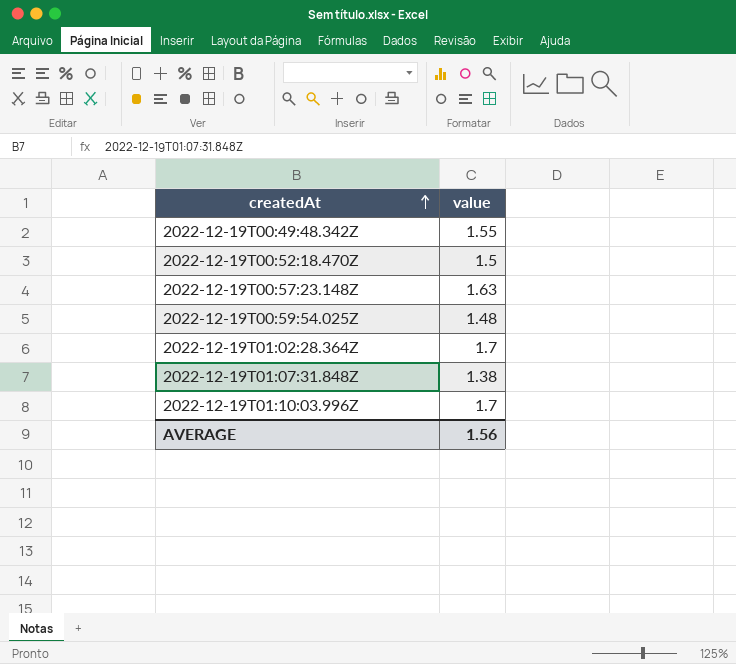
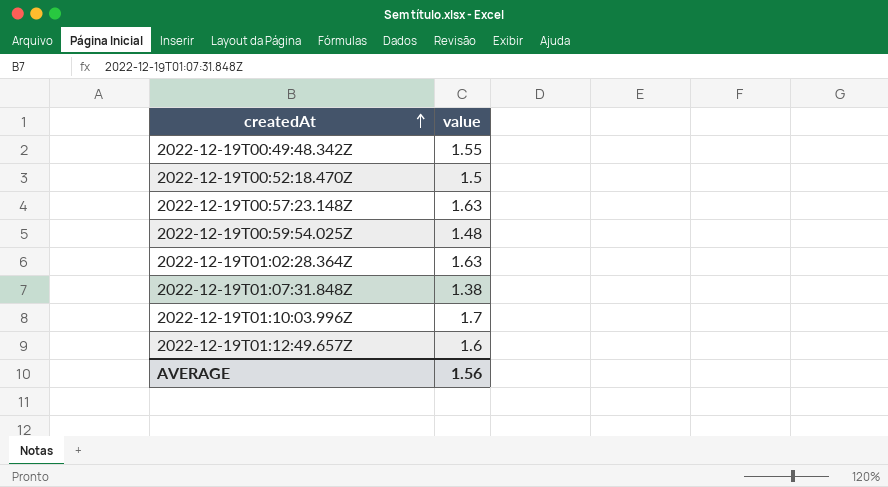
2022-12-19T01:02:28.364Z | value: 1.7 -> 1.63
row 2022-12-19T01:12:49.657Z: none -> 1.6

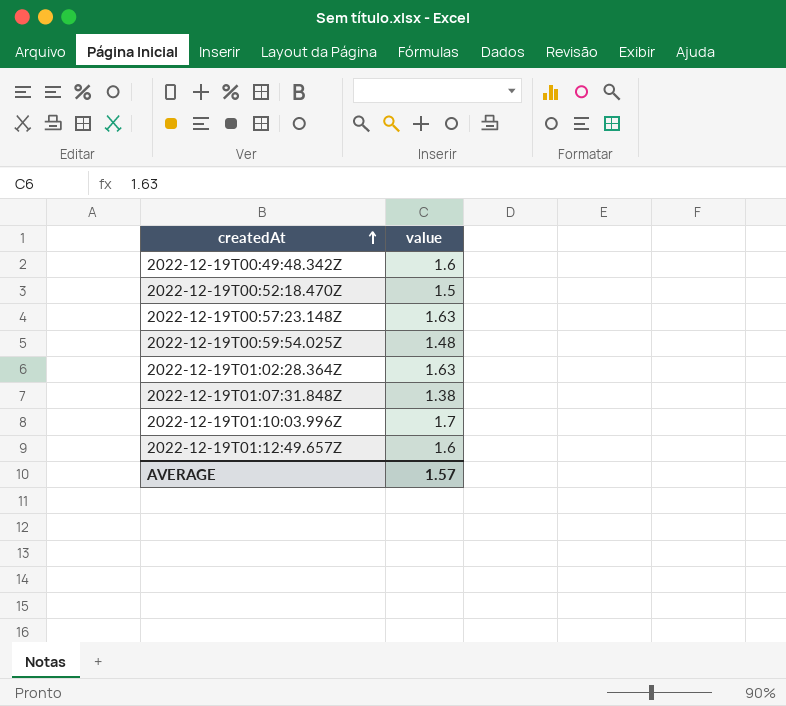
2022-12-19T00:49:48.342Z | value: 1.55 -> 1.6
AVERAGE | value: 1.56 -> 1.57

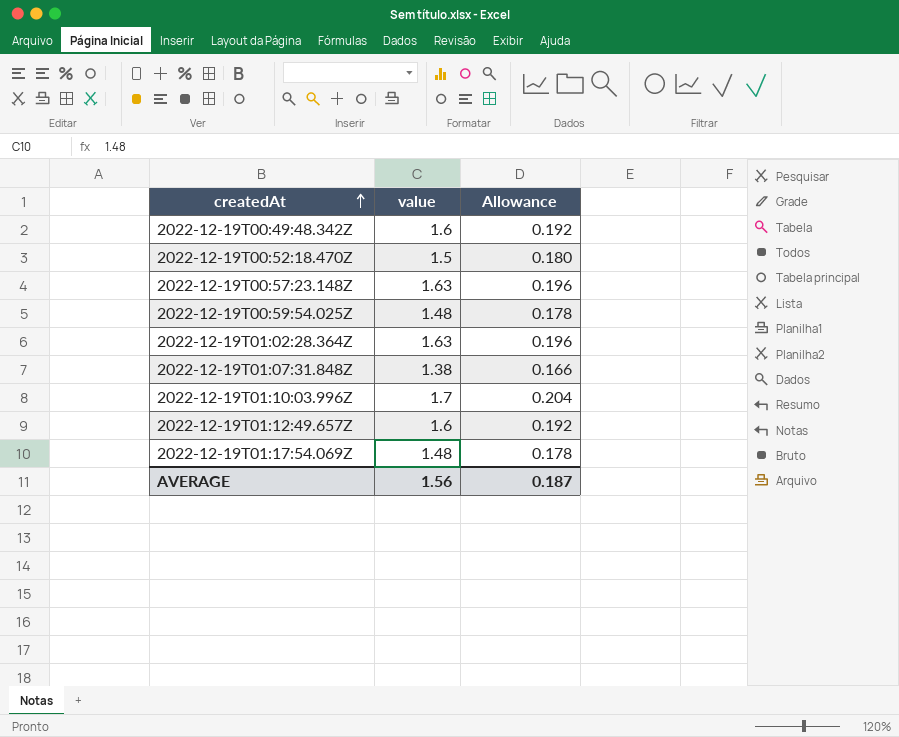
column Allowance | formula: none -> [value] * 0.12
row 2022-12-19T01:17:54.069Z: none -> 1.48 | 0.178
AVERAGE | value: 1.57 -> 1.56

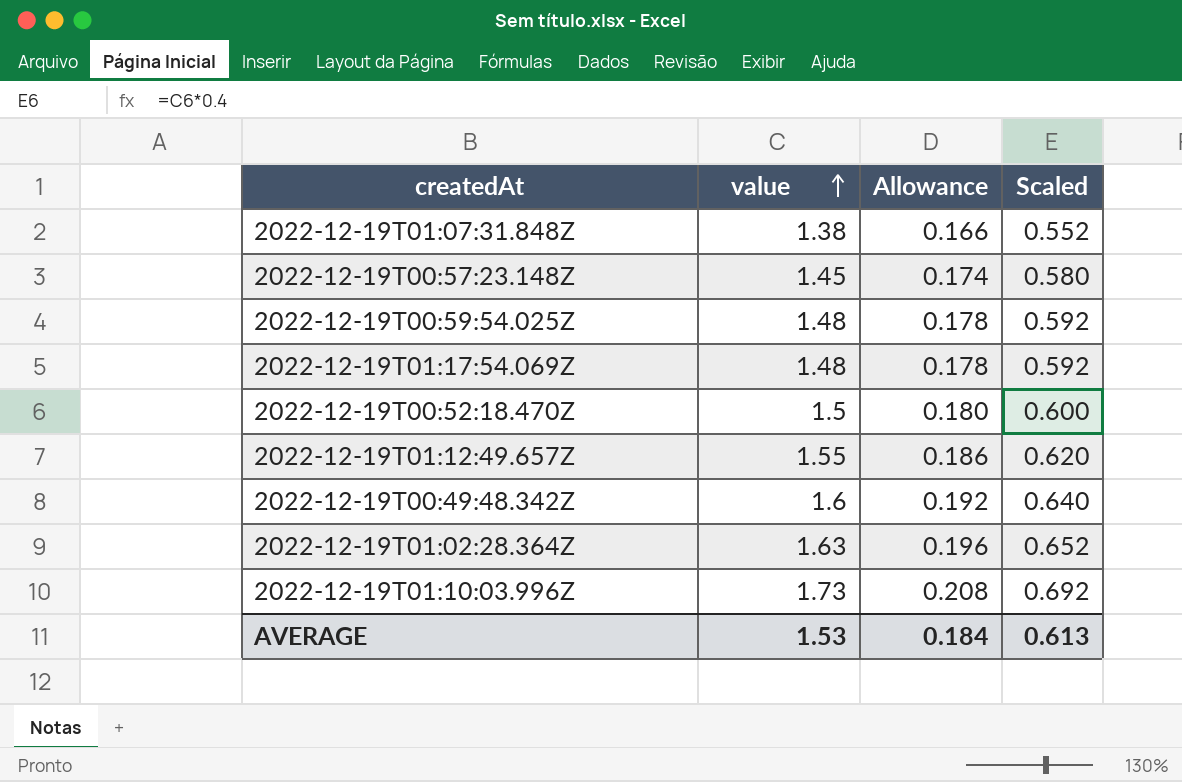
row order: createdAt ascending -> value ascending
column Scaled | formula: none -> [value] * 0.4
2022-12-19T00:57:23.148Z | value: 1.63 -> 1.45
2022-12-19T00:57:23.148Z | Allowance: 0.196 -> 0.174
2022-12-19T01:12:49.657Z | value: 1.6 -> 1.55
2022-12-19T01:12:49.657Z | Allowance: 0.192 -> 0.186
2022-12-19T01:10:03.996Z | value: 1.7 -> 1.73
2022-12-19T01:10:03.996Z | Allowance: 0.204 -> 0.208
AVERAGE | value: 1.56 -> 1.53
AVERAGE | Allowance: 0.187 -> 0.184

